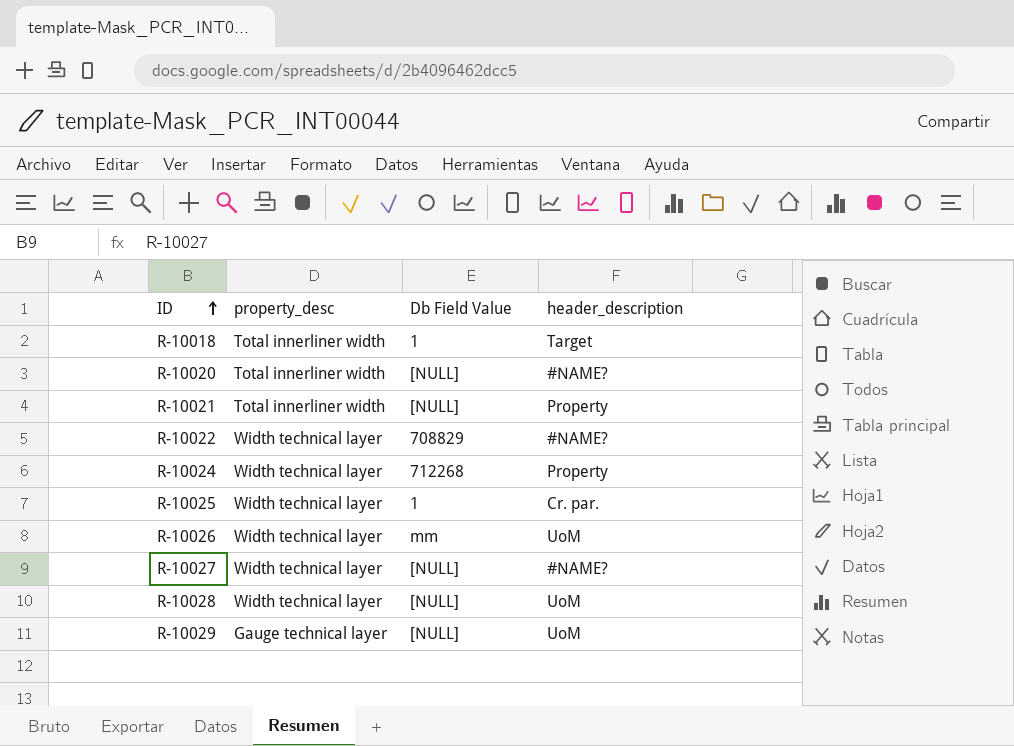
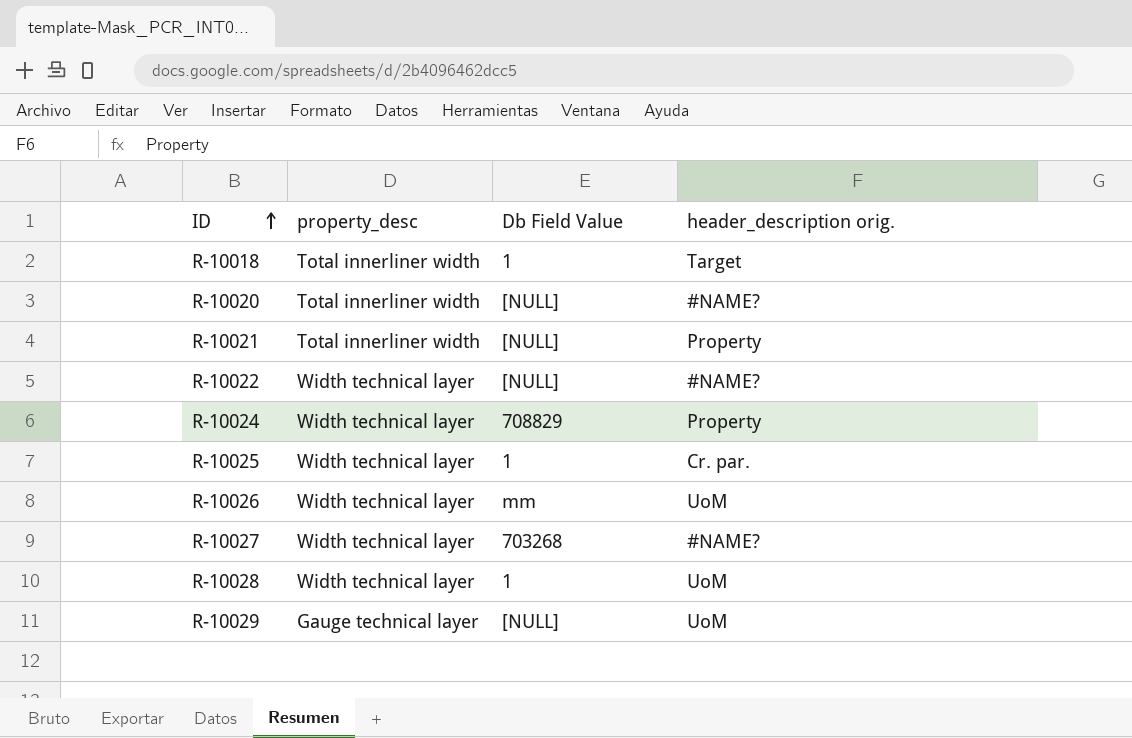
column name: header_description -> header_description orig.
R-10022 | Db Field Value: 708829 -> [NULL]
R-10024 | Db Field Value: 712268 -> 708829
R-10027 | Db Field Value: [NULL] -> 703268
R-10028 | Db Field Value: [NULL] -> 1

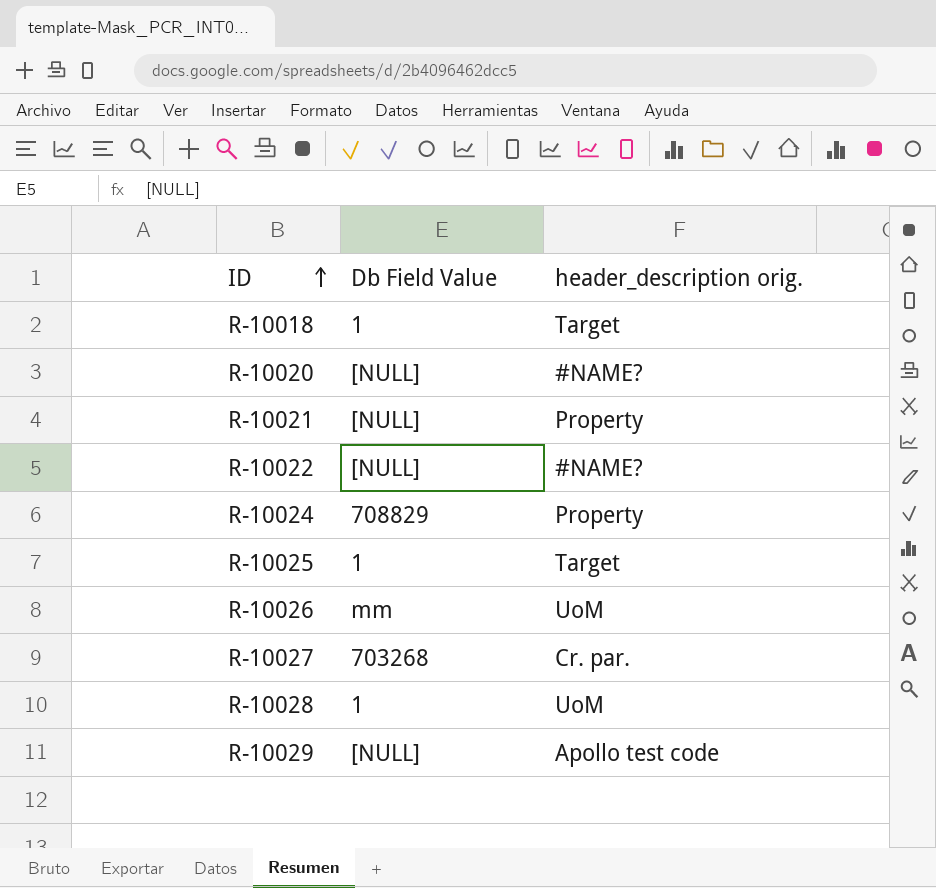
column property_desc | position: 2 -> none
R-10025 | header_description orig.: Cr. par. -> Target
R-10027 | header_description orig.: #NAME? -> Cr. par.
R-10029 | header_description orig.: UoM -> Apollo test code

